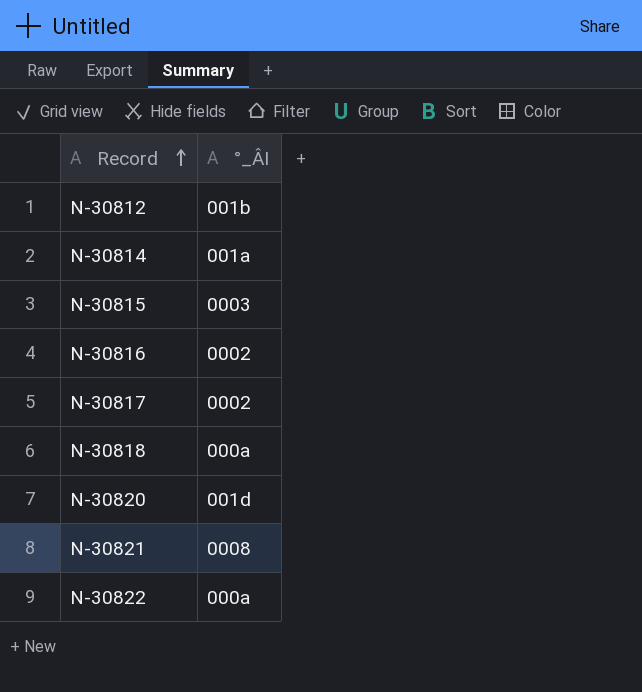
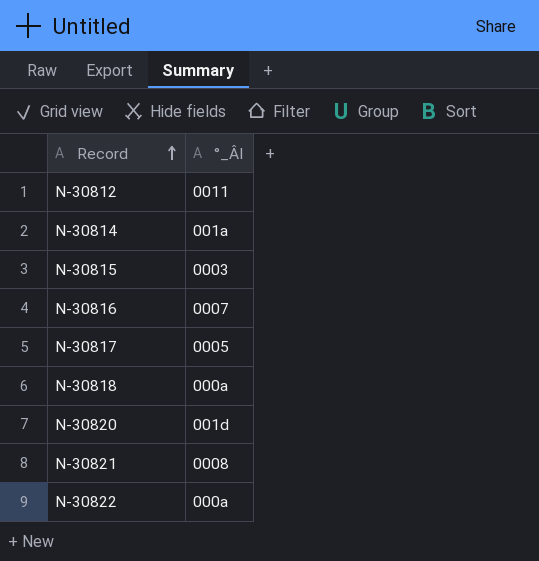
N-30812 | °_ÂI: 001b -> 0011
N-30816 | °_ÂI: 0002 -> 0007
N-30817 | °_ÂI: 0002 -> 0005

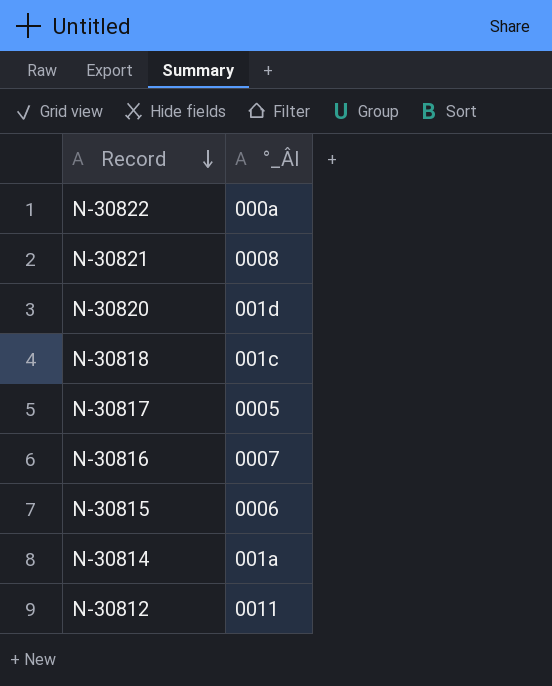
row order: Record ascending -> Record descending
N-30818 | °_ÂI: 000a -> 001c
N-30815 | °_ÂI: 0003 -> 0006

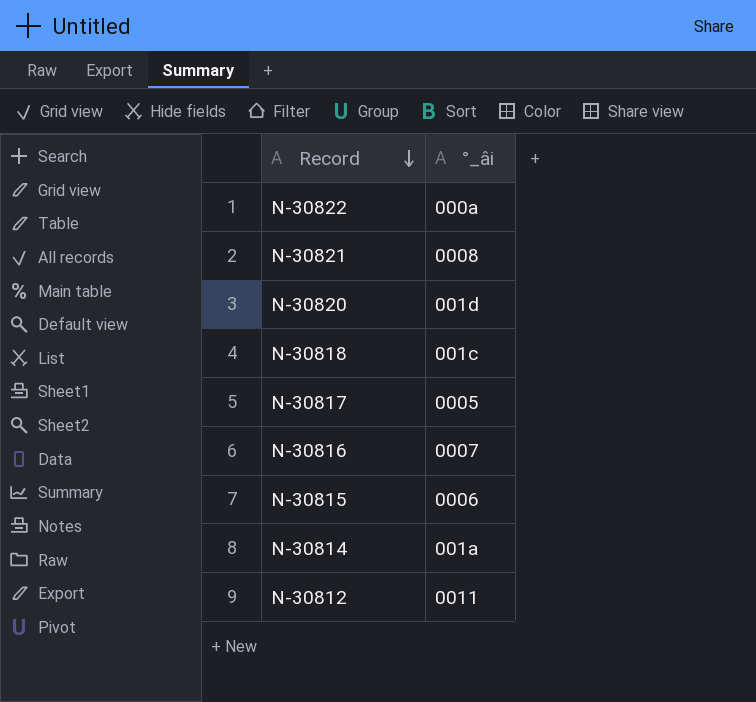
column name: °_ÂI -> °_âi

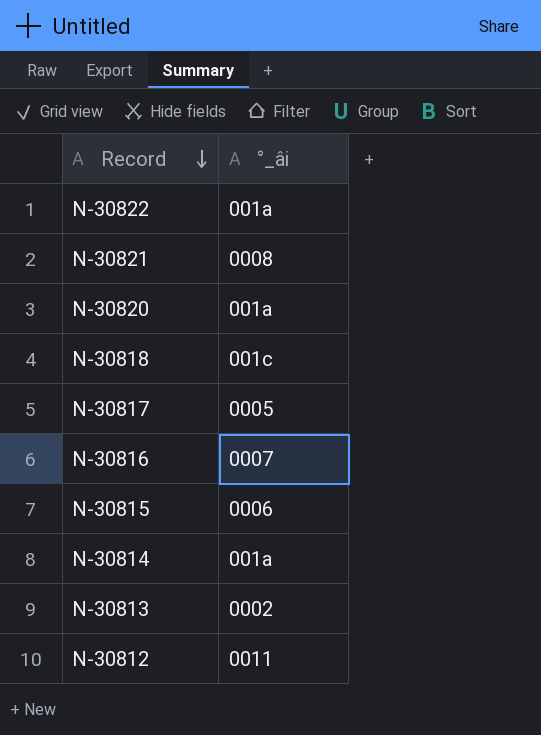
N-30822 | °_âi: 000a -> 001a
N-30820 | °_âi: 001d -> 001a
row N-30813: none -> 0002

